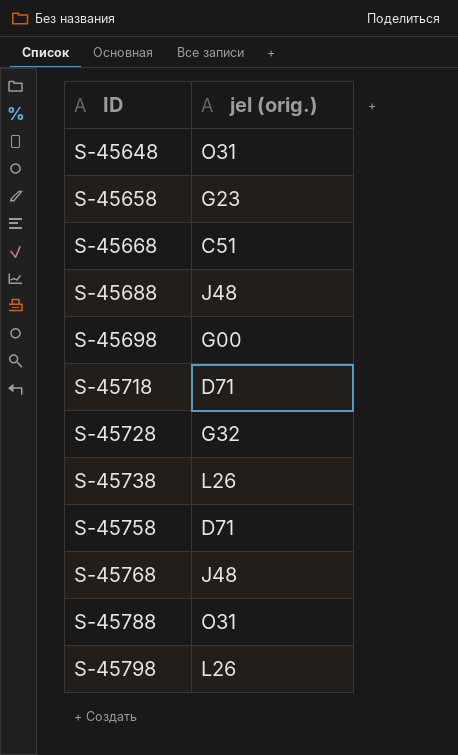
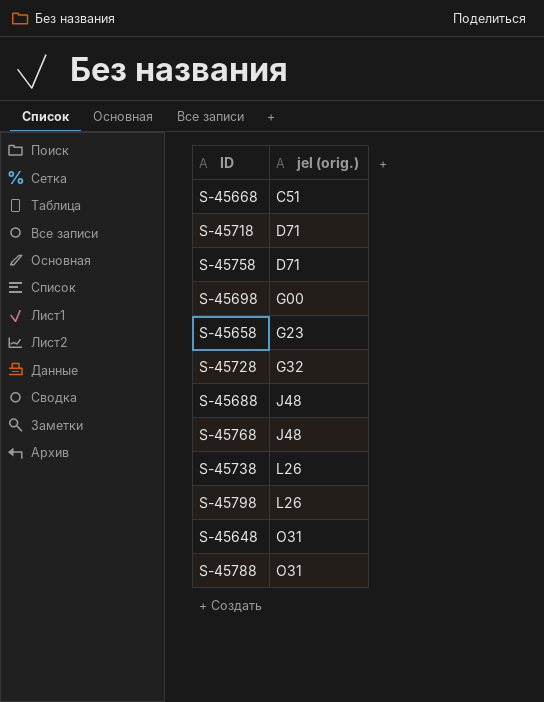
row order: ID ascending -> jel (orig.) ascending

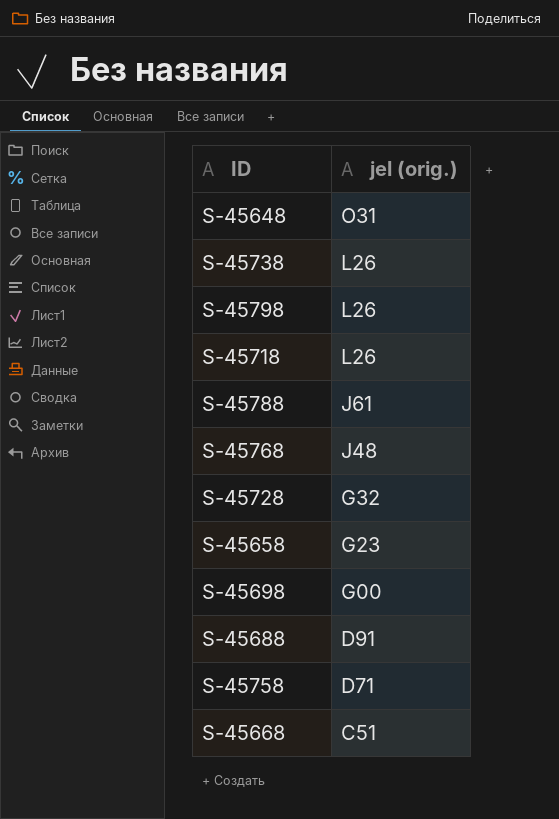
row order: jel (orig.) ascending -> jel (orig.) descending
S-45718 | jel (orig.): D71 -> L26
S-45788 | jel (orig.): O31 -> J61
S-45688 | jel (orig.): J48 -> D91

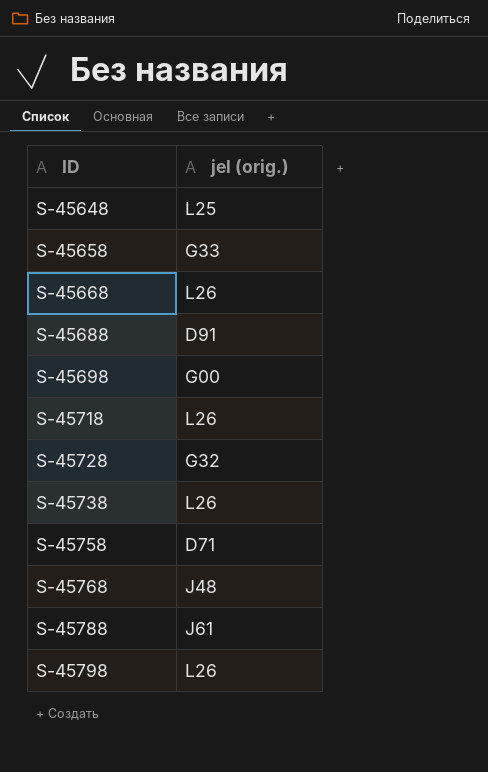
row order: jel (orig.) descending -> ID ascending
S-45648 | jel (orig.): O31 -> L25
S-45658 | jel (orig.): G23 -> G33
S-45668 | jel (orig.): C51 -> L26

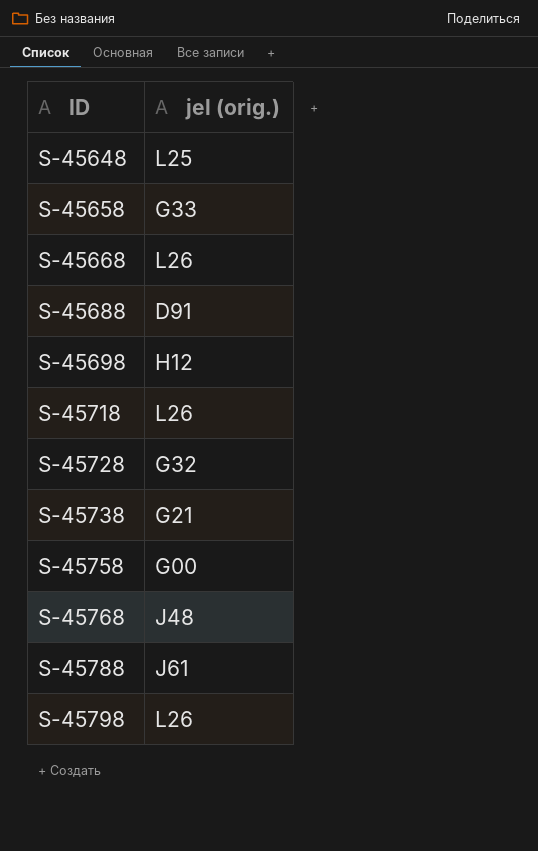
S-45698 | jel (orig.): G00 -> H12
S-45738 | jel (orig.): L26 -> G21
S-45758 | jel (orig.): D71 -> G00

